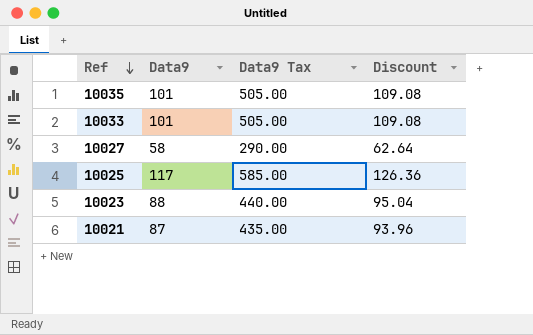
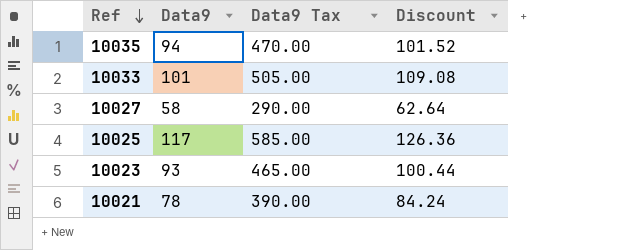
10035 | Data9: 101 -> 94
10035 | Data9 Tax: 505.00 -> 470.00
10035 | Discount: 109.08 -> 101.52
10023 | Data9: 88 -> 93
10023 | Data9 Tax: 440.00 -> 465.00
10023 | Discount: 95.04 -> 100.44
10021 | Data9: 87 -> 78
10021 | Data9 Tax: 435.00 -> 390.00
10021 | Discount: 93.96 -> 84.24

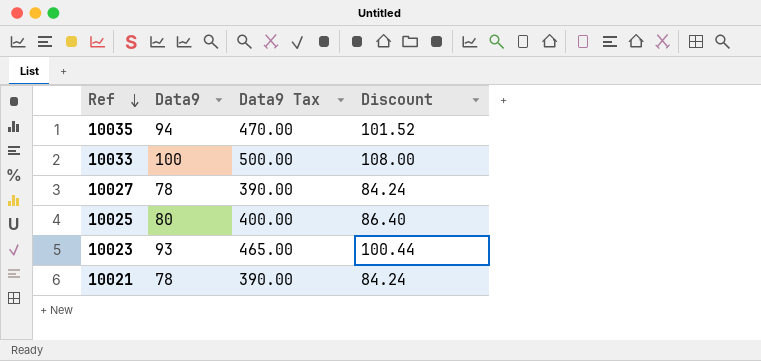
10033 | Data9: 101 -> 100
10033 | Data9 Tax: 505.00 -> 500.00
10033 | Discount: 109.08 -> 108.00
10027 | Data9: 58 -> 78
10027 | Data9 Tax: 290.00 -> 390.00
10027 | Discount: 62.64 -> 84.24
10025 | Data9: 117 -> 80
10025 | Data9 Tax: 585.00 -> 400.00
10025 | Discount: 126.36 -> 86.40

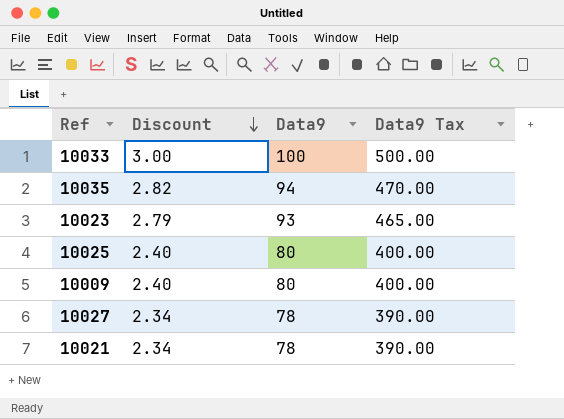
row order: Ref descending -> Discount descending
column Discount | formula: [Data9] * 1.08 -> [Data9] * 0.03
column Discount | position: 4 -> 2
row 10009: none -> 2.40 | 80 | 400.00

